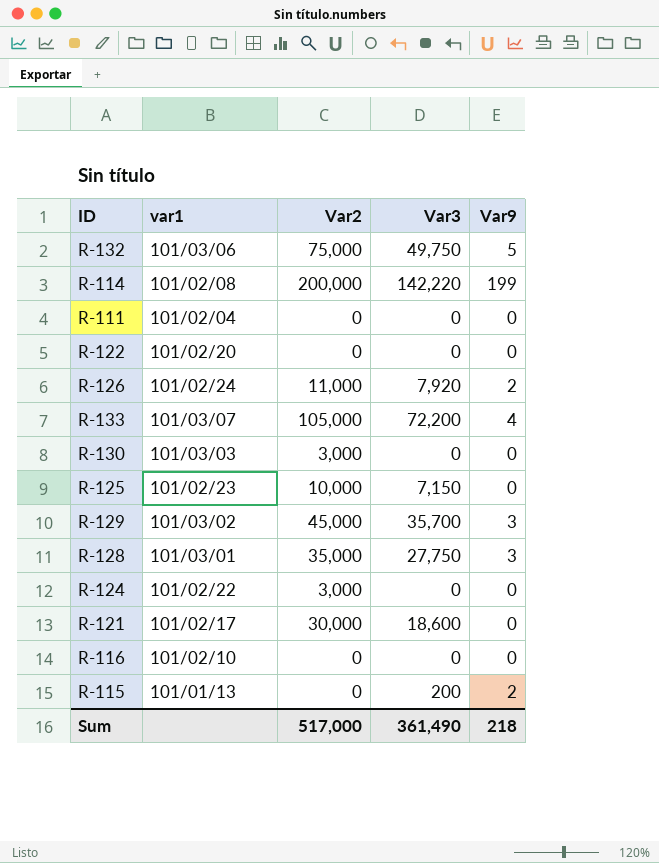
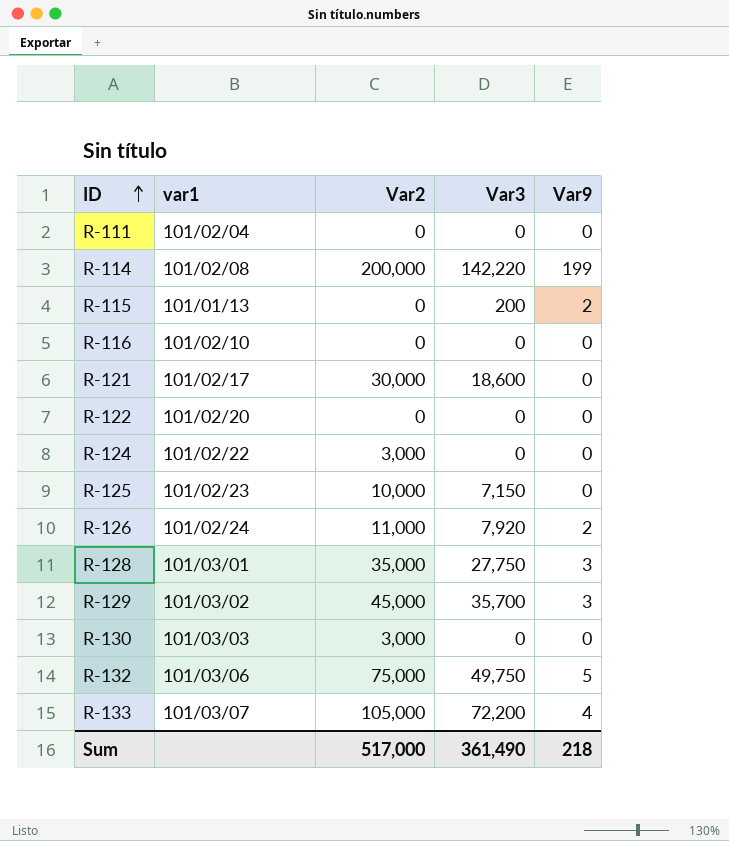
row order: none -> ID ascending

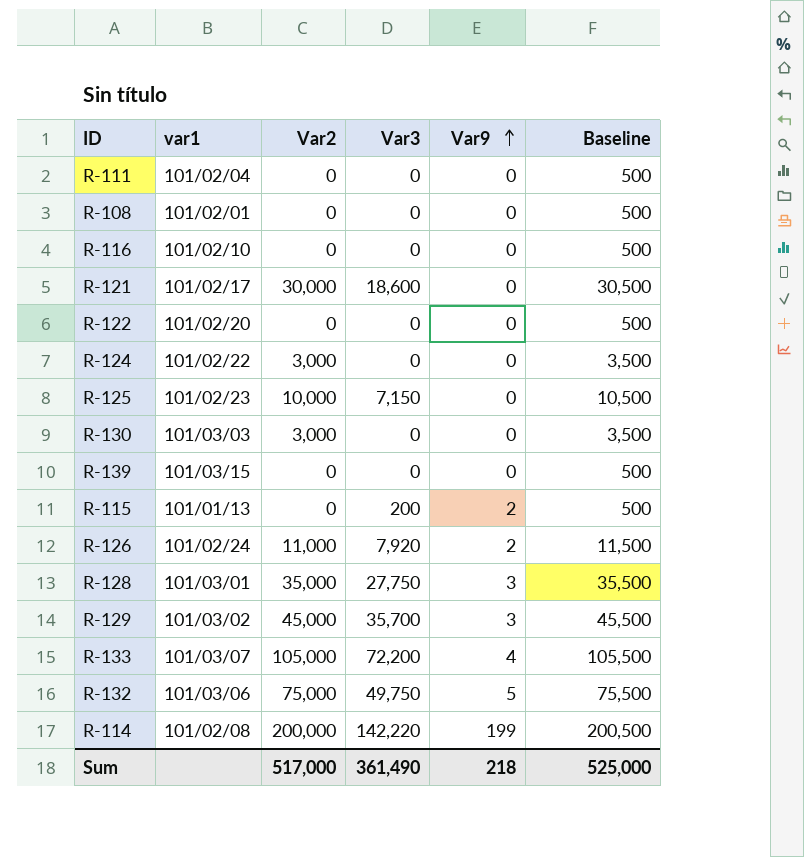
row order: ID ascending -> Var9 ascending
column Baseline | formula: none -> [Var2] + 500
row R-108: none -> 101/02/01 | 0 | 0 | 0 | 500
row R-139: none -> 101/03/15 | 0 | 0 | 0 | 500

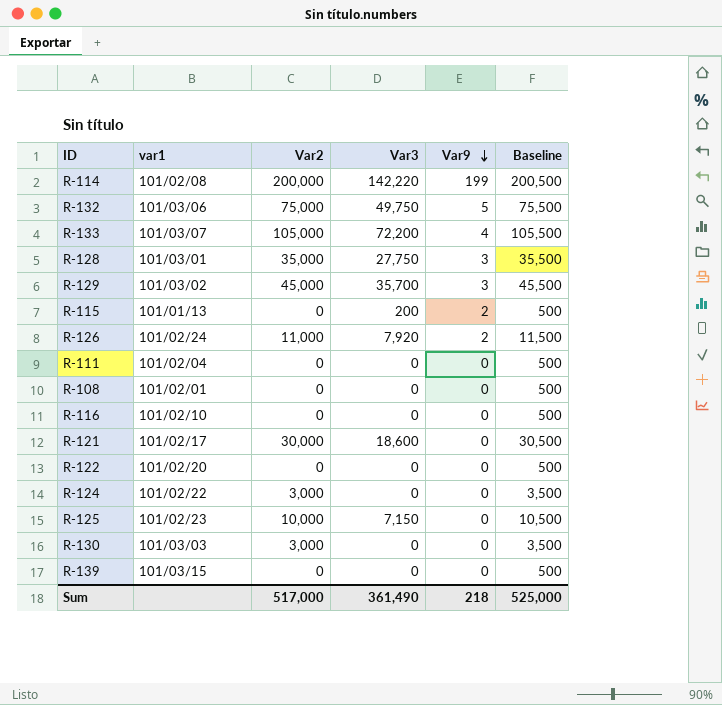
row order: Var9 ascending -> Var9 descending

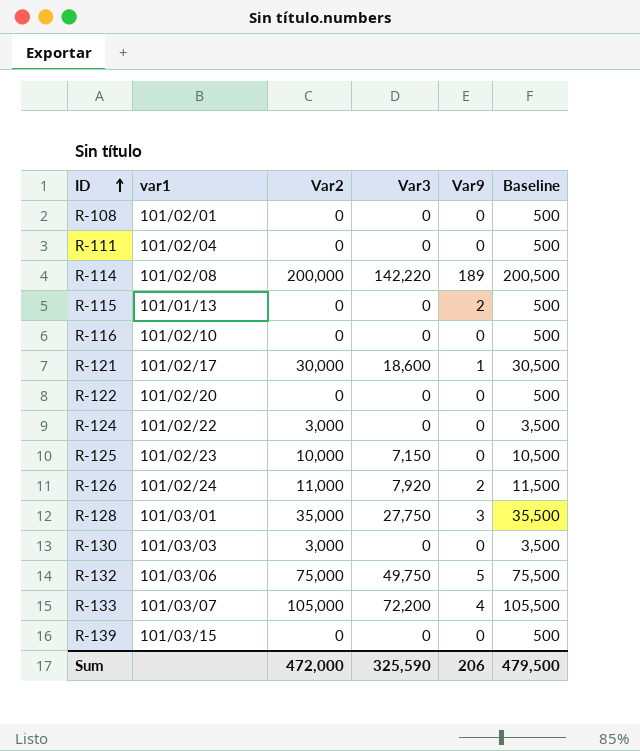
row order: Var9 descending -> ID ascending
row R-129: 101/03/02 | 45,000 | 35,700 | 3 | 45,500 -> none
R-114 | Var9: 199 -> 189
R-115 | Var3: 200 -> 0
R-121 | Var9: 0 -> 1
Sum | Var2: 517,000 -> 472,000
Sum | Var3: 361,490 -> 325,590
Sum | Var9: 218 -> 206
Sum | Baseline: 525,000 -> 479,500

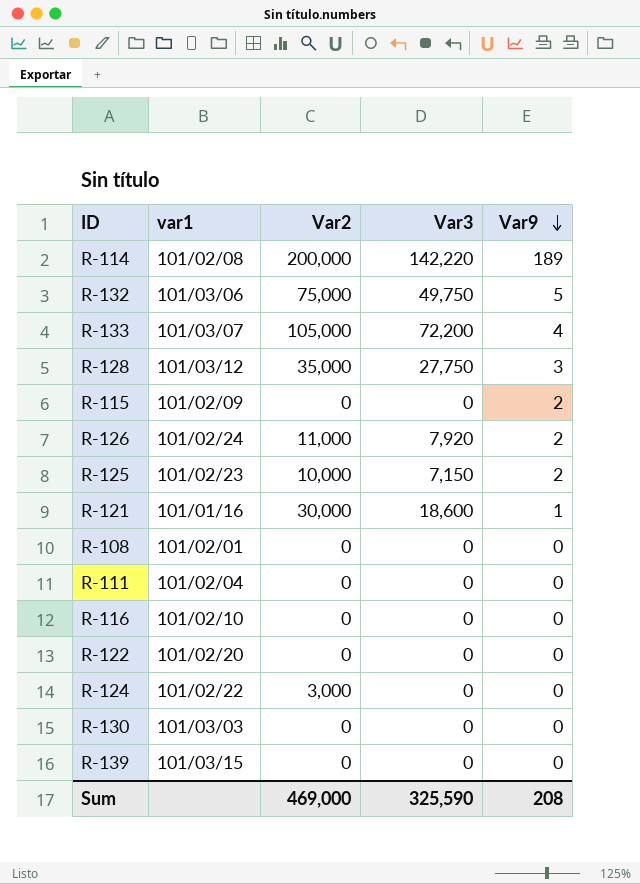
row order: ID ascending -> Var9 descending
column Baseline | formula: [Var2] + 500 -> none
R-128 | var1: 101/03/01 -> 101/03/12
R-115 | var1: 101/01/13 -> 101/02/09
R-125 | Var9: 0 -> 2
R-121 | var1: 101/02/17 -> 101/01/16
R-130 | Var2: 3,000 -> 0
Sum | Var2: 472,000 -> 469,000
Sum | Var9: 206 -> 208

